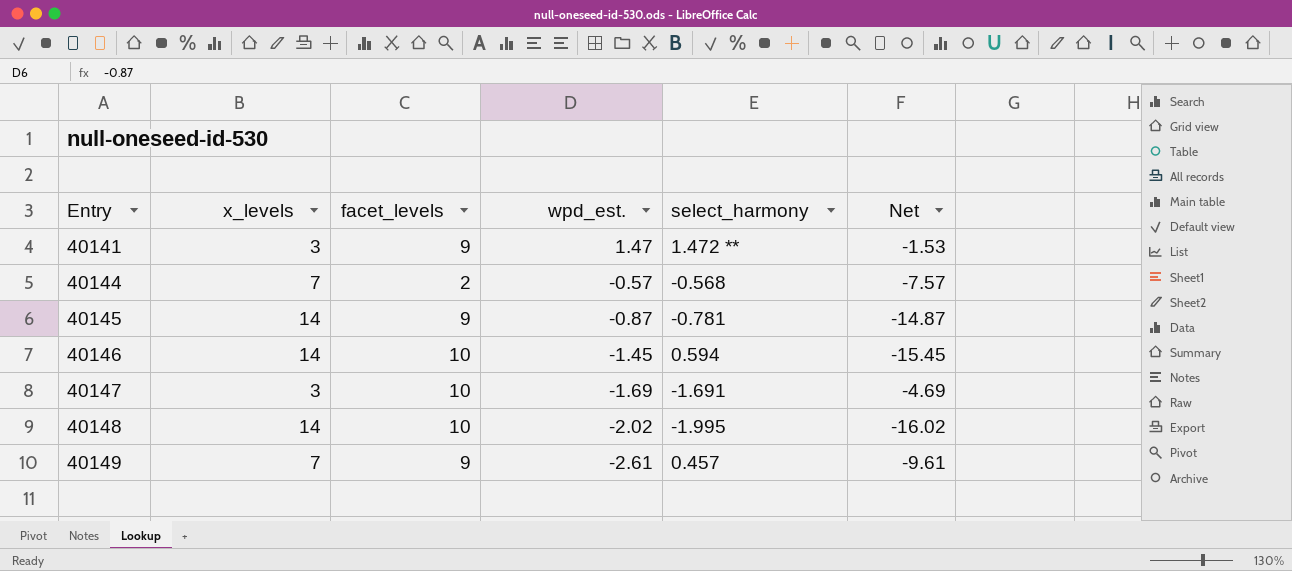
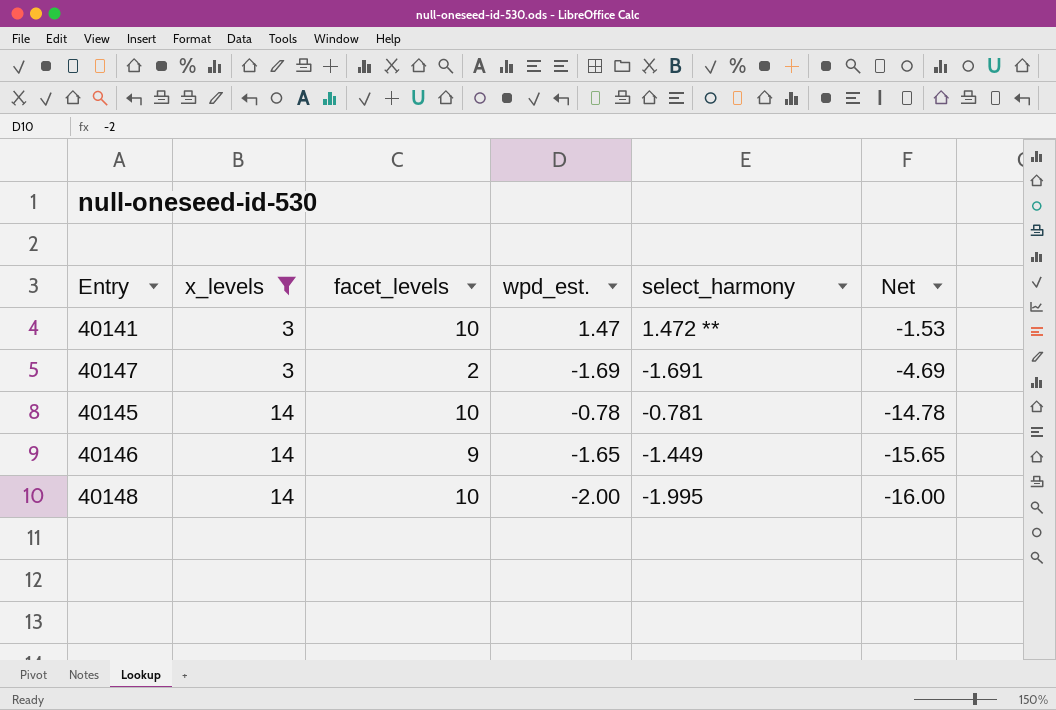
filter: none -> x_levels != 7
row order: Entry ascending -> x_levels ascending
40141 | facet_levels: 9 -> 10
40147 | facet_levels: 10 -> 2
40145 | facet_levels: 9 -> 10
40145 | wpd_est.: -0.87 -> -0.78
40145 | Net: -14.87 -> -14.78
40146 | facet_levels: 10 -> 9
40146 | wpd_est.: -1.45 -> -1.65
40146 | select_harmony: 0.594 -> -1.449
40146 | Net: -15.45 -> -15.65
40148 | wpd_est.: -2.02 -> -2.00
40148 | Net: -16.02 -> -16.00

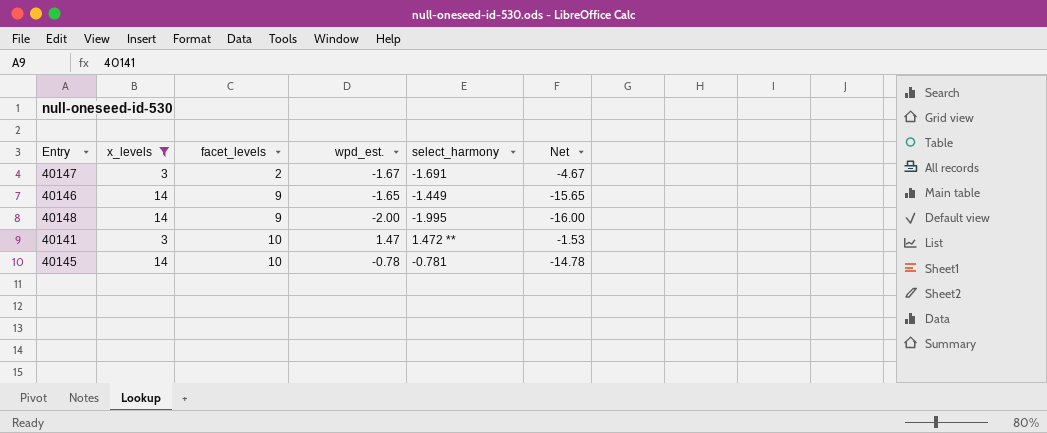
row order: x_levels ascending -> facet_levels ascending
40147 | wpd_est.: -1.69 -> -1.67
40147 | Net: -4.69 -> -4.67
40148 | facet_levels: 10 -> 9

